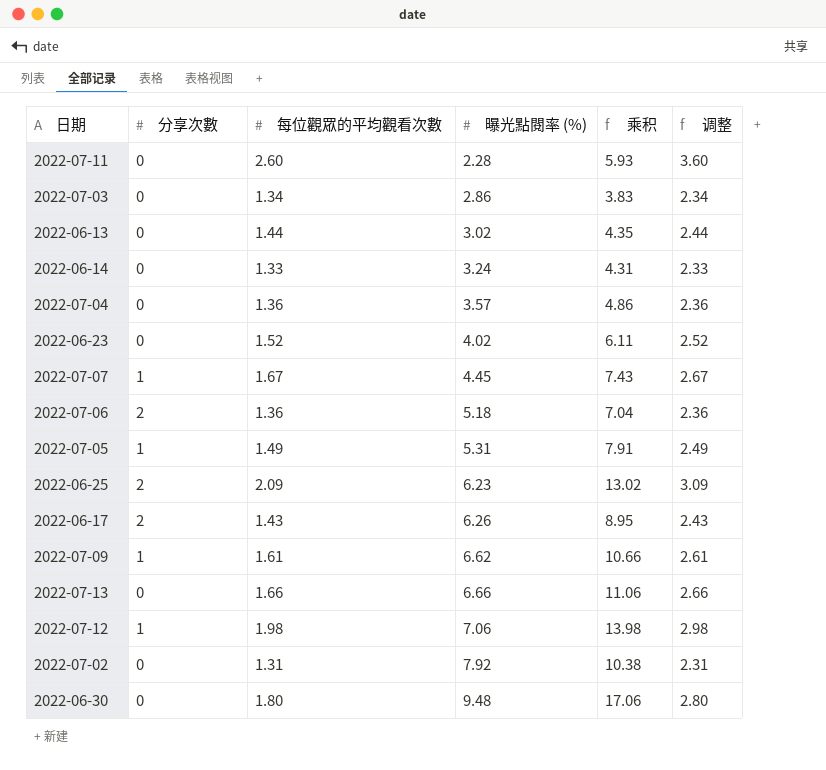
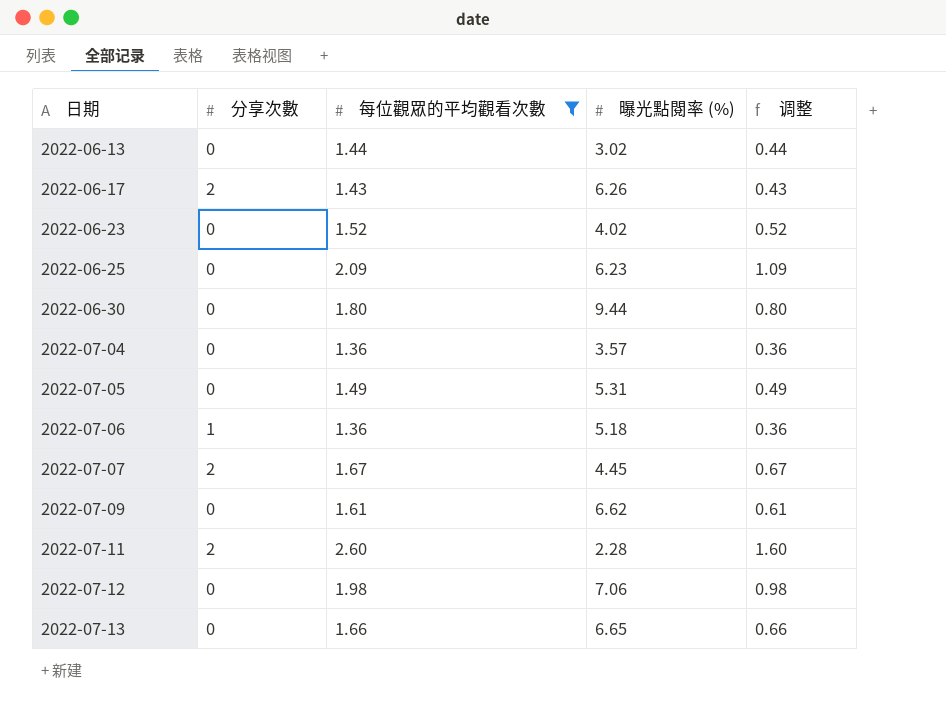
filter: none -> 每位觀眾的平均觀看次數 >= 1.36
row order: 曝光點閱率 (%) ascending -> 日期 ascending
column 乘积 | formula: [每位觀眾的平均觀看次數] * [曝光點閱率 (%)] -> none
column 调整 | formula: [每位觀眾的平均觀看次數] + 1 -> [每位觀眾的平均觀看次數] - 1
2022-06-25 | 分享次數: 2 -> 0
2022-06-30 | 曝光點閱率 (%): 9.48 -> 9.44
2022-07-05 | 分享次數: 1 -> 0
2022-07-06 | 分享次數: 2 -> 1
2022-07-07 | 分享次數: 1 -> 2
2022-07-09 | 分享次數: 1 -> 0
2022-07-11 | 分享次數: 0 -> 2
2022-07-12 | 分享次數: 1 -> 0
2022-07-13 | 曝光點閱率 (%): 6.66 -> 6.65

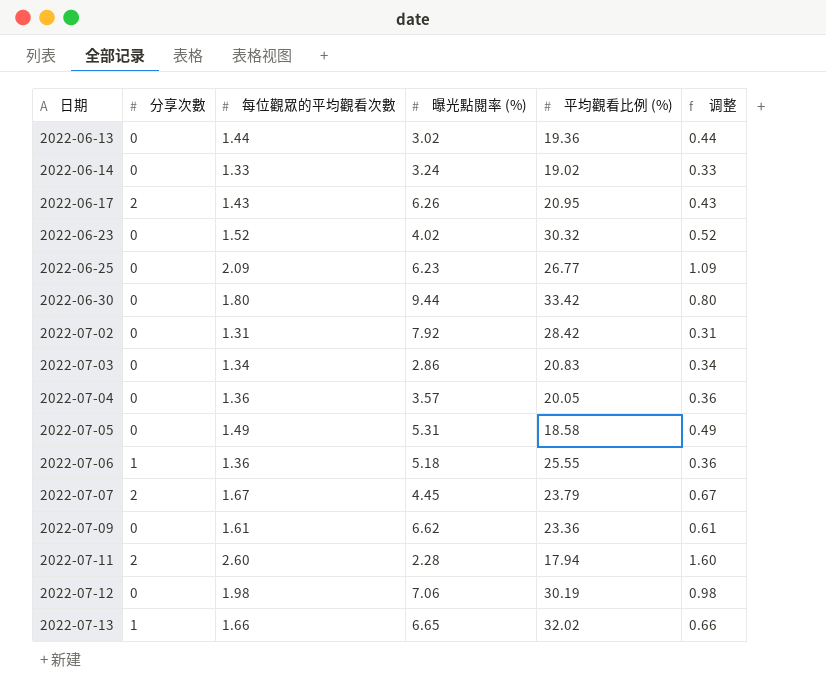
filter: 每位觀眾的平均觀看次數 >= 1.36 -> none
column 平均觀看比例 (%) | position: none -> 5
2022-07-13 | 分享次數: 0 -> 1

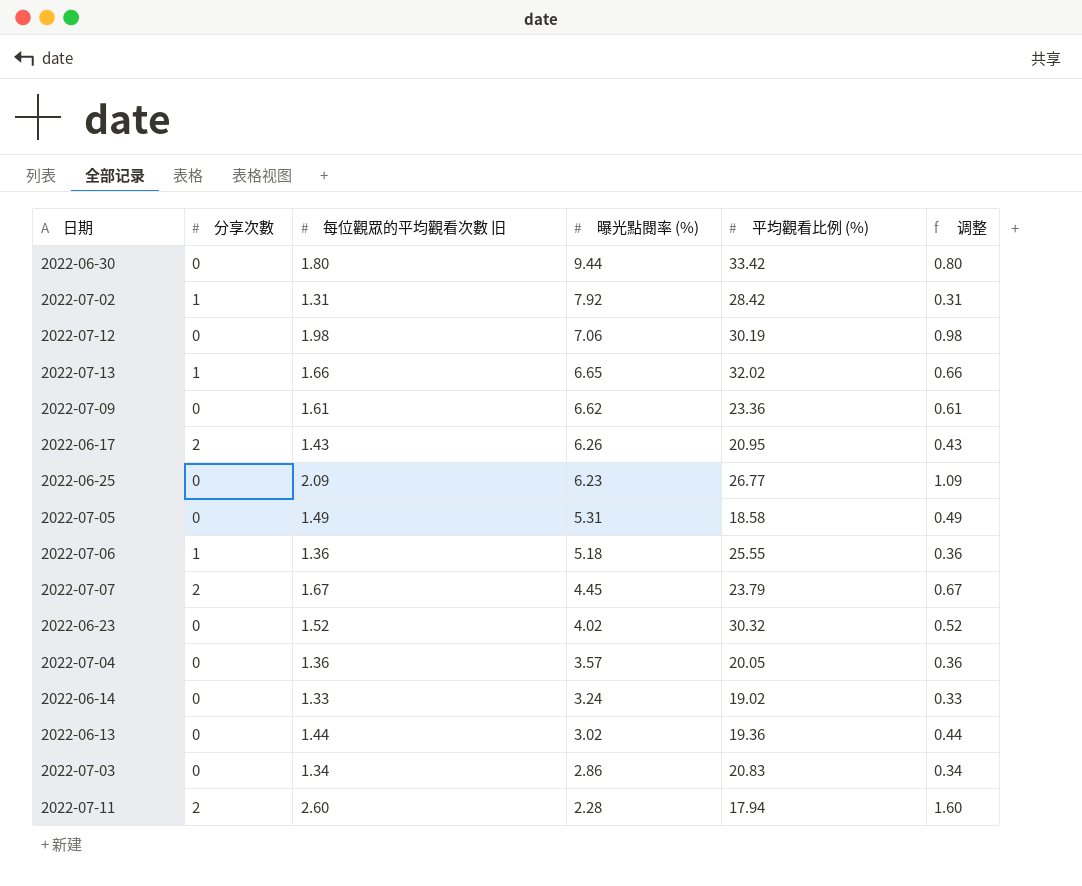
row order: 日期 ascending -> 曝光點閱率 (%) descending
column name: 每位觀眾的平均觀看次數 -> 每位觀眾的平均觀看次數 旧
2022-07-02 | 分享次數: 0 -> 1

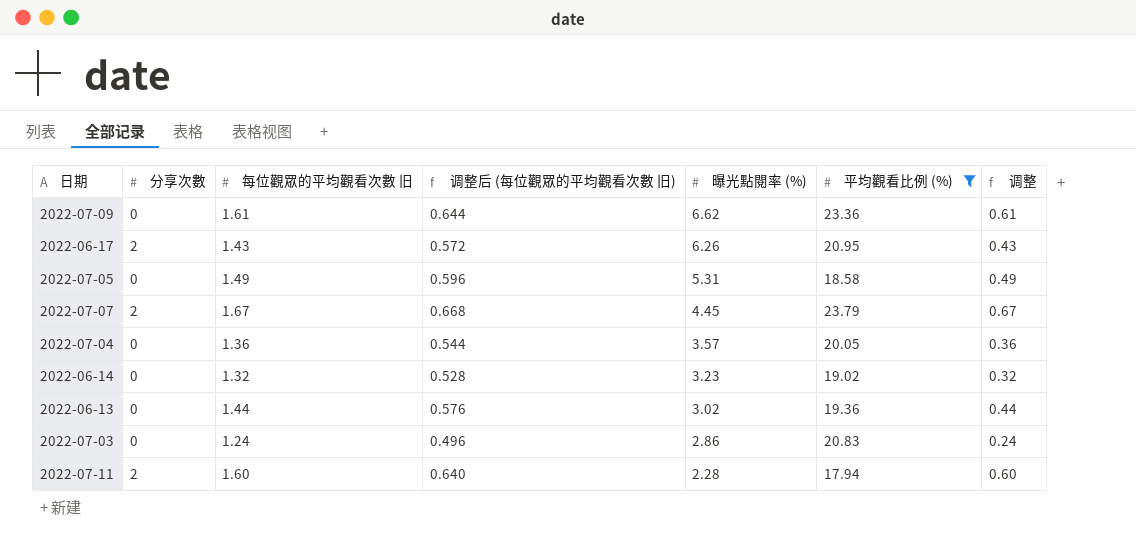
filter: none -> 平均觀看比例 (%) <= 23.79
column 调整后 (每位觀眾的平均觀看次數 旧) | formula: none -> [每位觀眾的平均觀看次數 旧] * 0.4
2022-06-14 | 每位觀眾的平均觀看次數 旧: 1.33 -> 1.32
2022-06-14 | 曝光點閱率 (%): 3.24 -> 3.23
2022-06-14 | 调整: 0.33 -> 0.32
2022-07-03 | 每位觀眾的平均觀看次數 旧: 1.34 -> 1.24
2022-07-03 | 调整: 0.34 -> 0.24
2022-07-11 | 每位觀眾的平均觀看次數 旧: 2.60 -> 1.60
2022-07-11 | 调整: 1.60 -> 0.60

